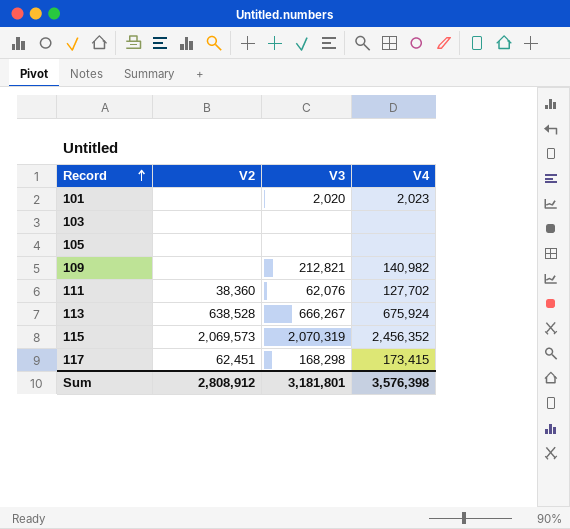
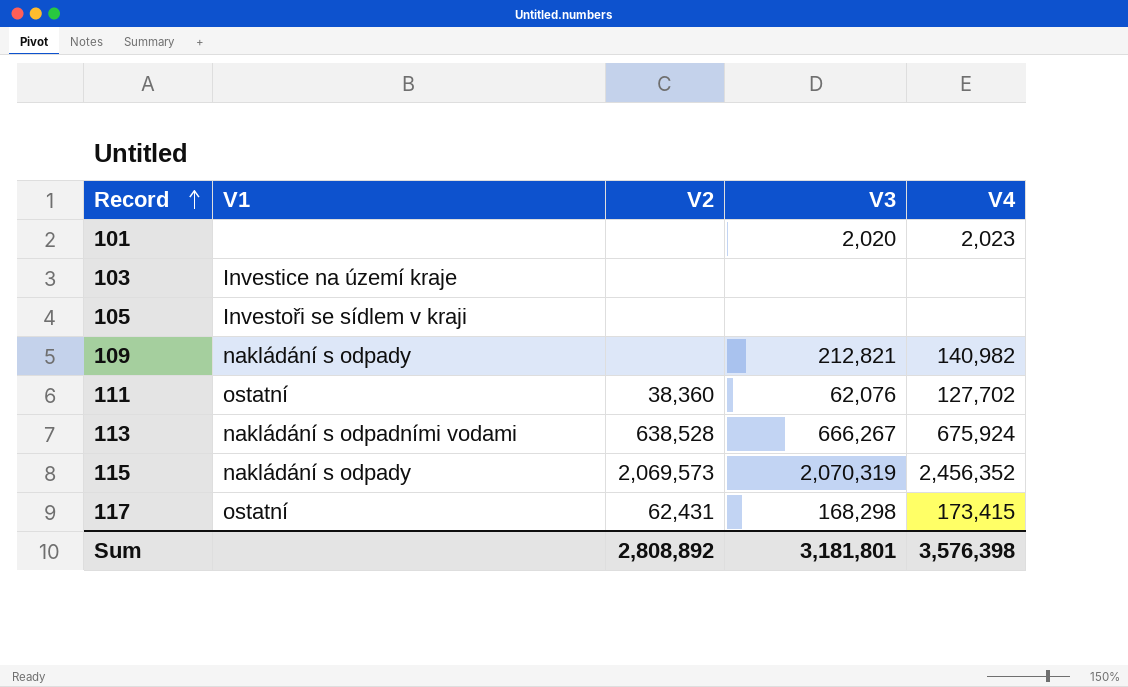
column V1 | position: none -> 2
117 | V2: 62,451 -> 62,431
Sum | V2: 2,808,912 -> 2,808,892

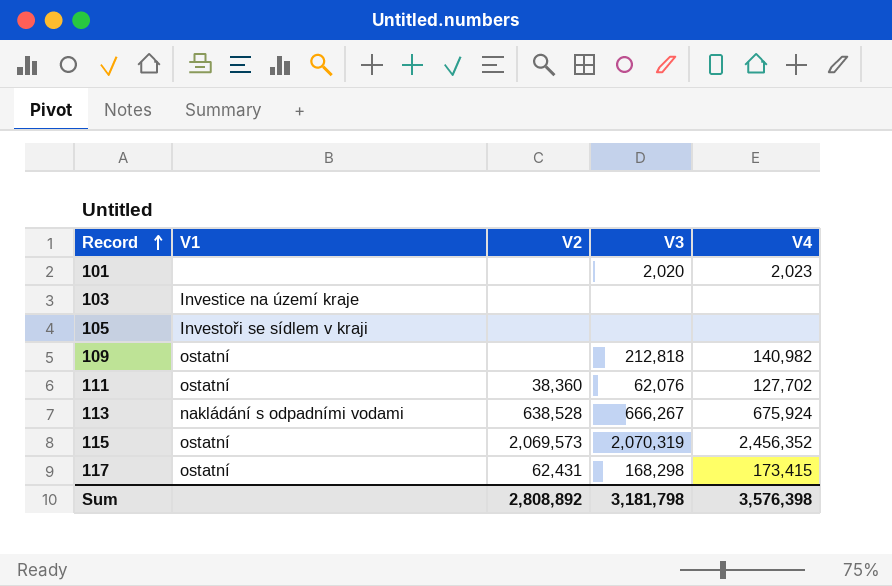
109 | V1: nakládání s odpady -> ostatní
109 | V3: 212,821 -> 212,818
115 | V1: nakládání s odpady -> ostatní
Sum | V3: 3,181,801 -> 3,181,798

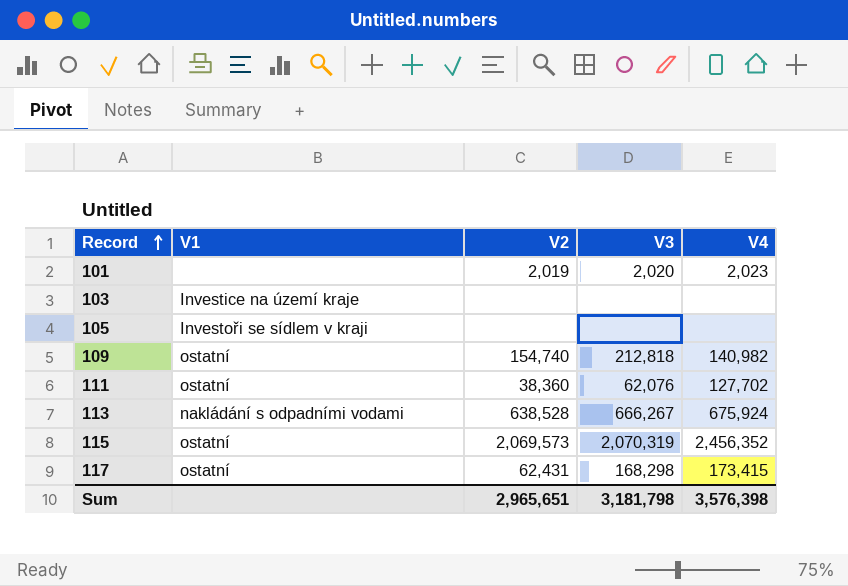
101 | V2: none -> 2,019
109 | V2: none -> 154,740
Sum | V2: 2,808,892 -> 2,965,651

